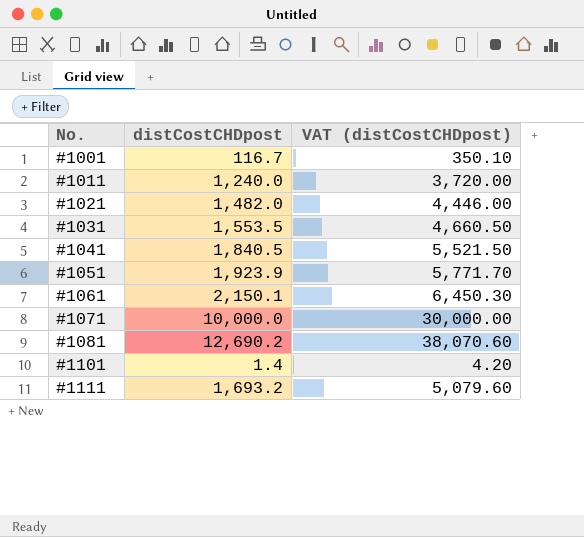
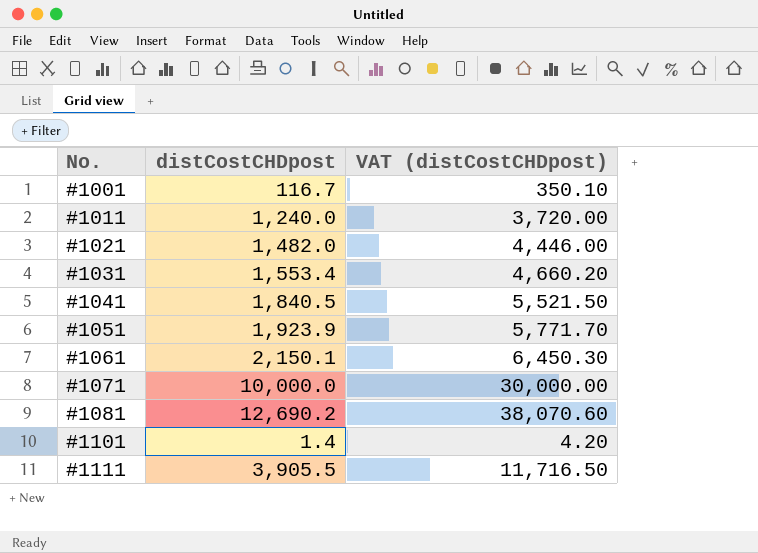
#1031 | distCostCHDpost: 1,553.5 -> 1,553.4
#1031 | VAT (distCostCHDpost): 4,660.50 -> 4,660.20
#1111 | distCostCHDpost: 1,693.2 -> 3,905.5
#1111 | VAT (distCostCHDpost): 5,079.60 -> 11,716.50

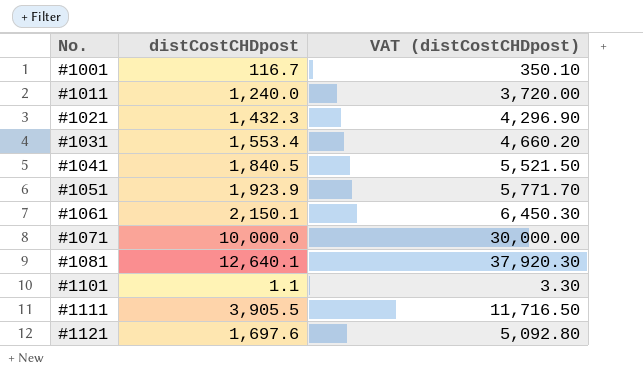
#1021 | distCostCHDpost: 1,482.0 -> 1,432.3
#1021 | VAT (distCostCHDpost): 4,446.00 -> 4,296.90
#1081 | distCostCHDpost: 12,690.2 -> 12,640.1
#1081 | VAT (distCostCHDpost): 38,070.60 -> 37,920.30
#1101 | distCostCHDpost: 1.4 -> 1.1
#1101 | VAT (distCostCHDpost): 4.20 -> 3.30
row #1121: none -> 1,697.6 | 5,092.80

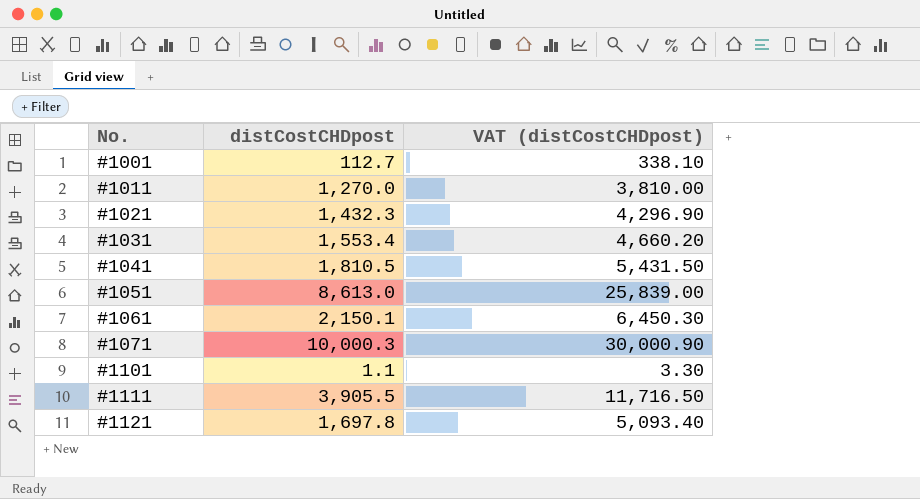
row #1081: 12,640.1 | 37,920.30 -> none
#1001 | distCostCHDpost: 116.7 -> 112.7
#1001 | VAT (distCostCHDpost): 350.10 -> 338.10
#1011 | distCostCHDpost: 1,240.0 -> 1,270.0
#1011 | VAT (distCostCHDpost): 3,720.00 -> 3,810.00
#1041 | distCostCHDpost: 1,840.5 -> 1,810.5
#1041 | VAT (distCostCHDpost): 5,521.50 -> 5,431.50
#1051 | distCostCHDpost: 1,923.9 -> 8,613.0
#1051 | VAT (distCostCHDpost): 5,771.70 -> 25,839.00
#1071 | distCostCHDpost: 10,000.0 -> 10,000.3
#1071 | VAT (distCostCHDpost): 30,000.00 -> 30,000.90
#1121 | distCostCHDpost: 1,697.6 -> 1,697.8
#1121 | VAT (distCostCHDpost): 5,092.80 -> 5,093.40

